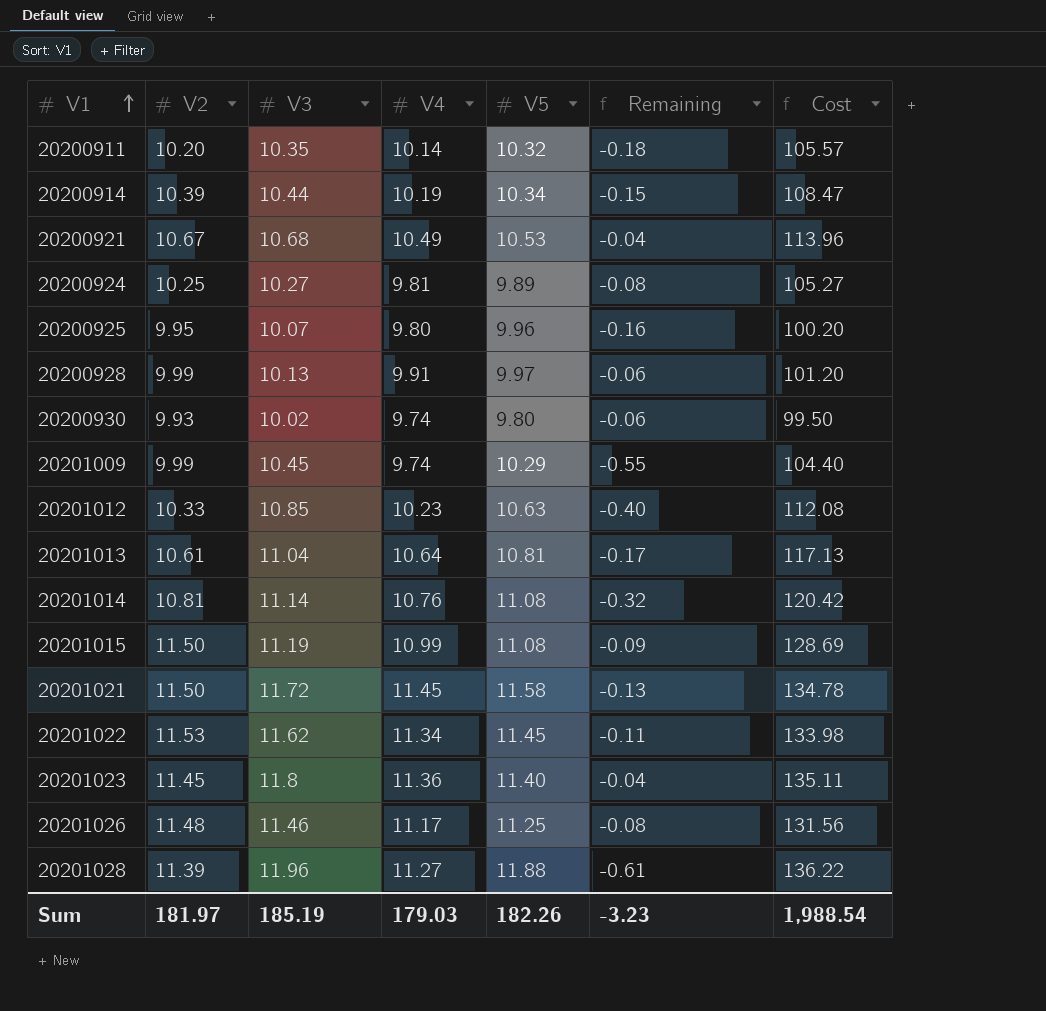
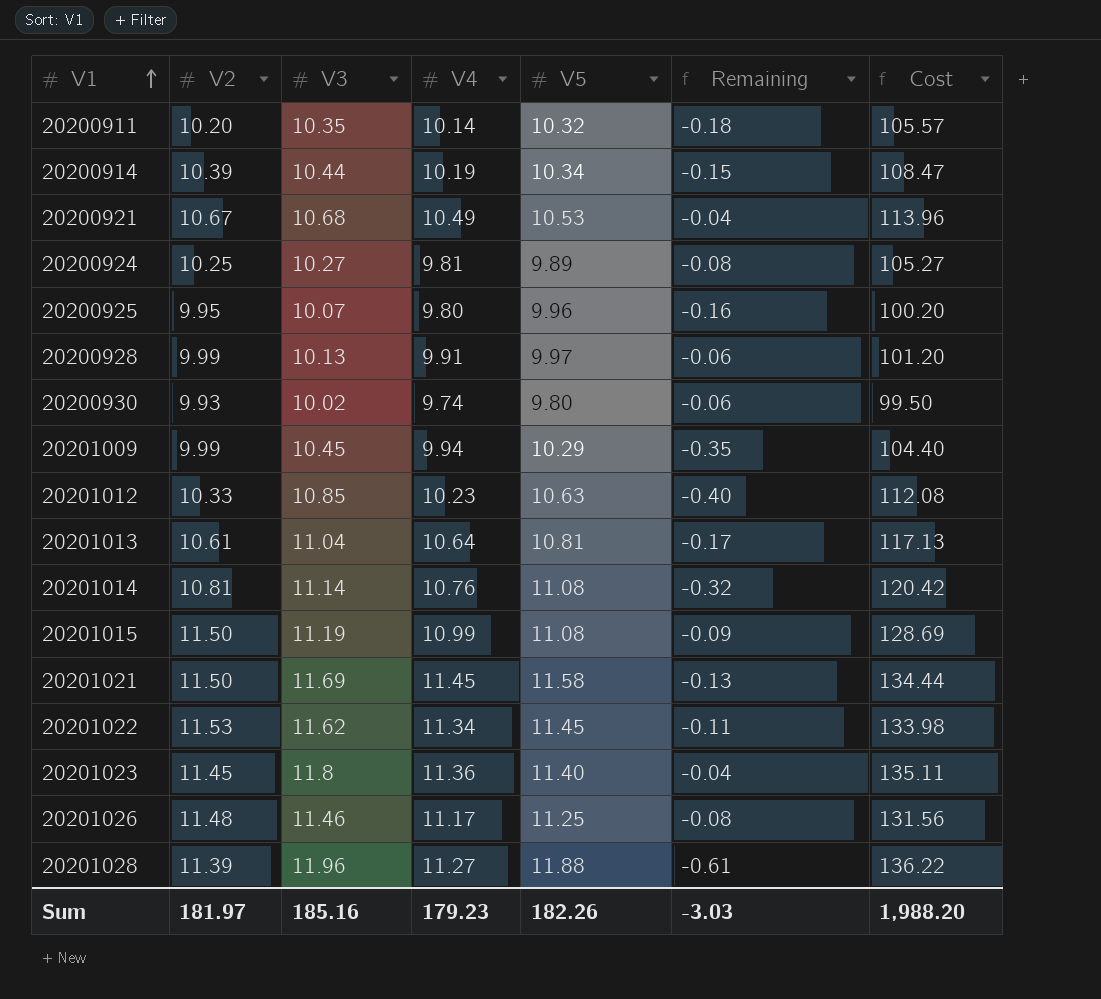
20201009 | V4: 9.74 -> 9.94
20201009 | Remaining: -0.55 -> -0.35
20201021 | V3: 11.72 -> 11.69
20201021 | Cost: 134.78 -> 134.44
Sum | V3: 185.19 -> 185.16
Sum | V4: 179.03 -> 179.23
Sum | Remaining: -3.23 -> -3.03
Sum | Cost: 1,988.54 -> 1,988.20

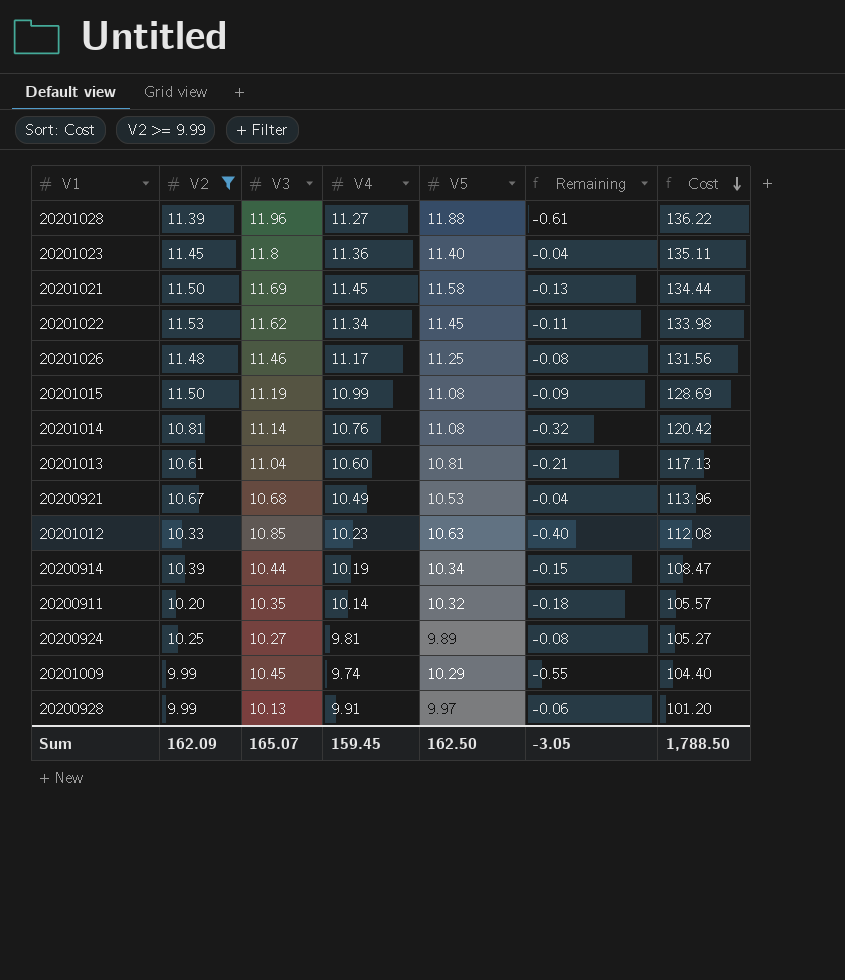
filter: none -> V2 >= 9.99
row order: V1 ascending -> Cost descending
20201013 | V4: 10.64 -> 10.60
20201013 | Remaining: -0.17 -> -0.21
20201009 | V4: 9.94 -> 9.74
20201009 | Remaining: -0.35 -> -0.55
Sum | V2: 181.97 -> 162.09
Sum | V3: 185.16 -> 165.07
Sum | V4: 179.23 -> 159.45
Sum | V5: 182.26 -> 162.50
Sum | Remaining: -3.03 -> -3.05
Sum | Cost: 1,988.20 -> 1,788.50

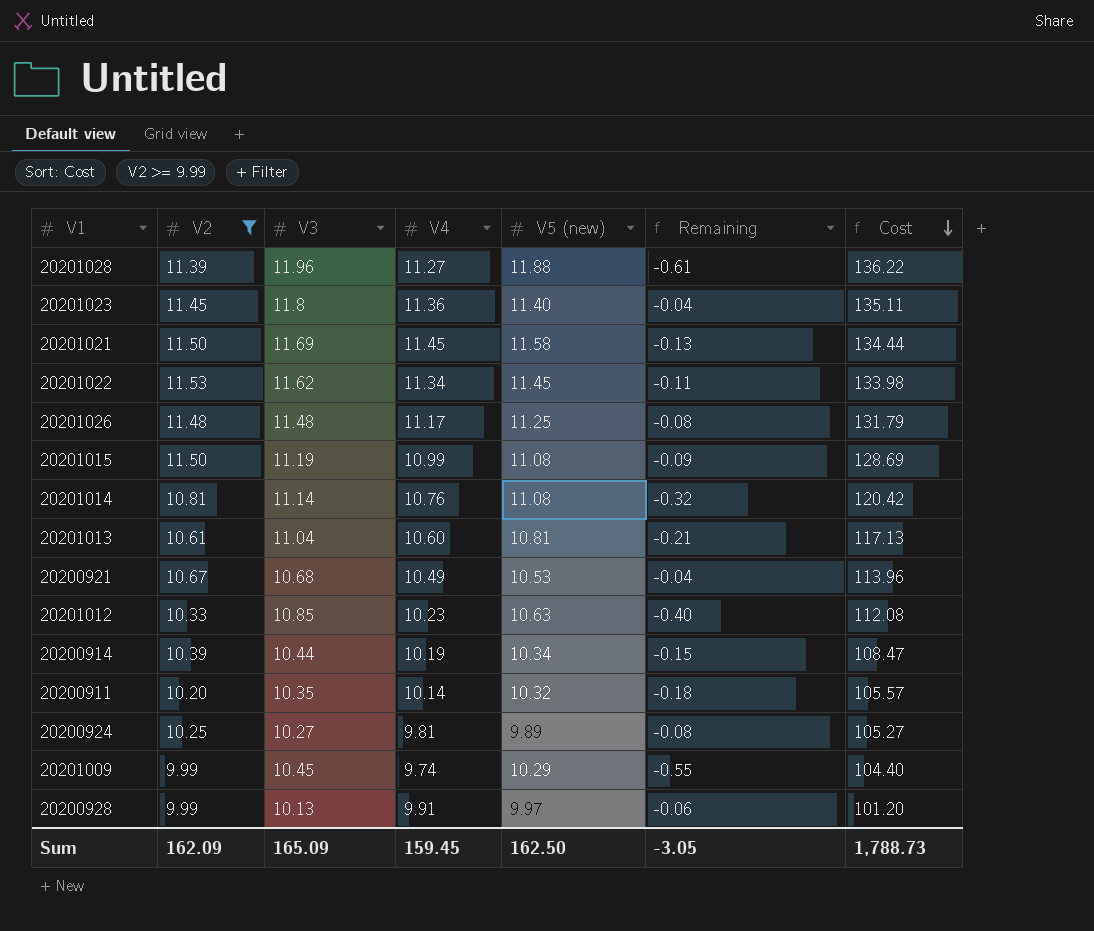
column name: V5 -> V5 (new)
20201026 | V3: 11.46 -> 11.48
20201026 | Cost: 131.56 -> 131.79
Sum | V3: 165.07 -> 165.09
Sum | Cost: 1,788.50 -> 1,788.73

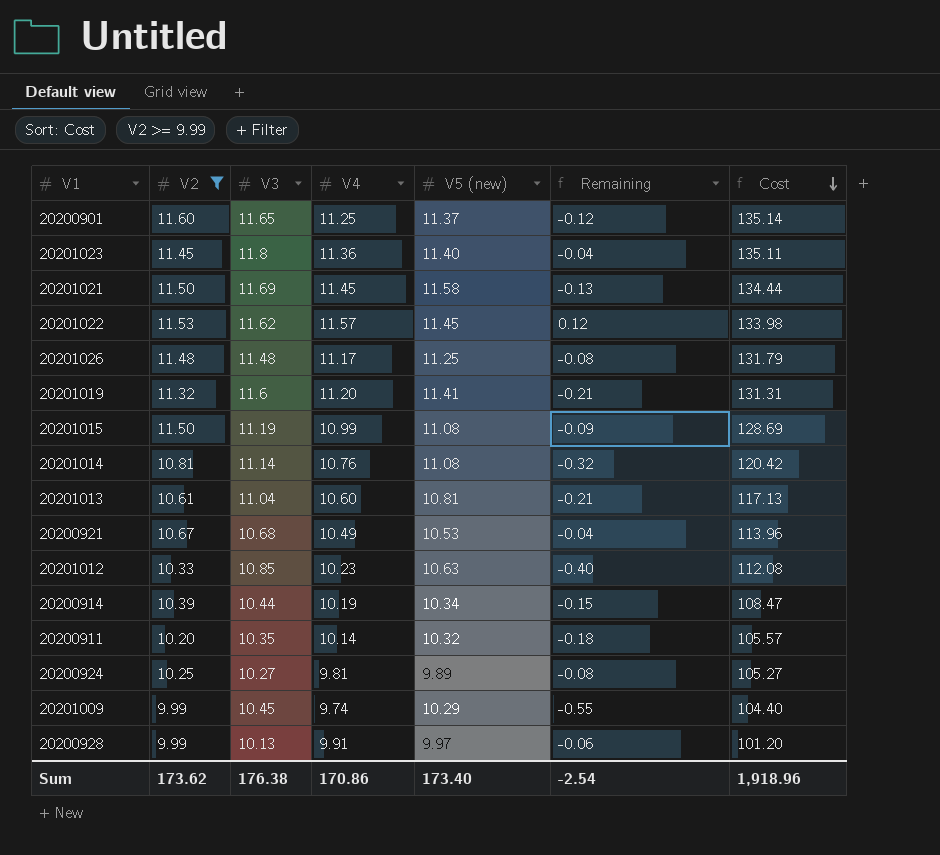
row 20201028: 11.39 | 11.96 | 11.27 | 11.88 | -0.61 | 136.22 -> none
row 20200901: none -> 11.60 | 11.65 | 11.25 | 11.37 | -0.12 | 135.14
20201022 | V4: 11.34 -> 11.57
20201022 | Remaining: -0.11 -> 0.12
row 20201019: none -> 11.32 | 11.6 | 11.20 | 11.41 | -0.21 | 131.31
Sum | V2: 162.09 -> 173.62
Sum | V3: 165.09 -> 176.38
Sum | V4: 159.45 -> 170.86
Sum | V5 (new): 162.50 -> 173.40
Sum | Remaining: -3.05 -> -2.54
Sum | Cost: 1,788.73 -> 1,918.96

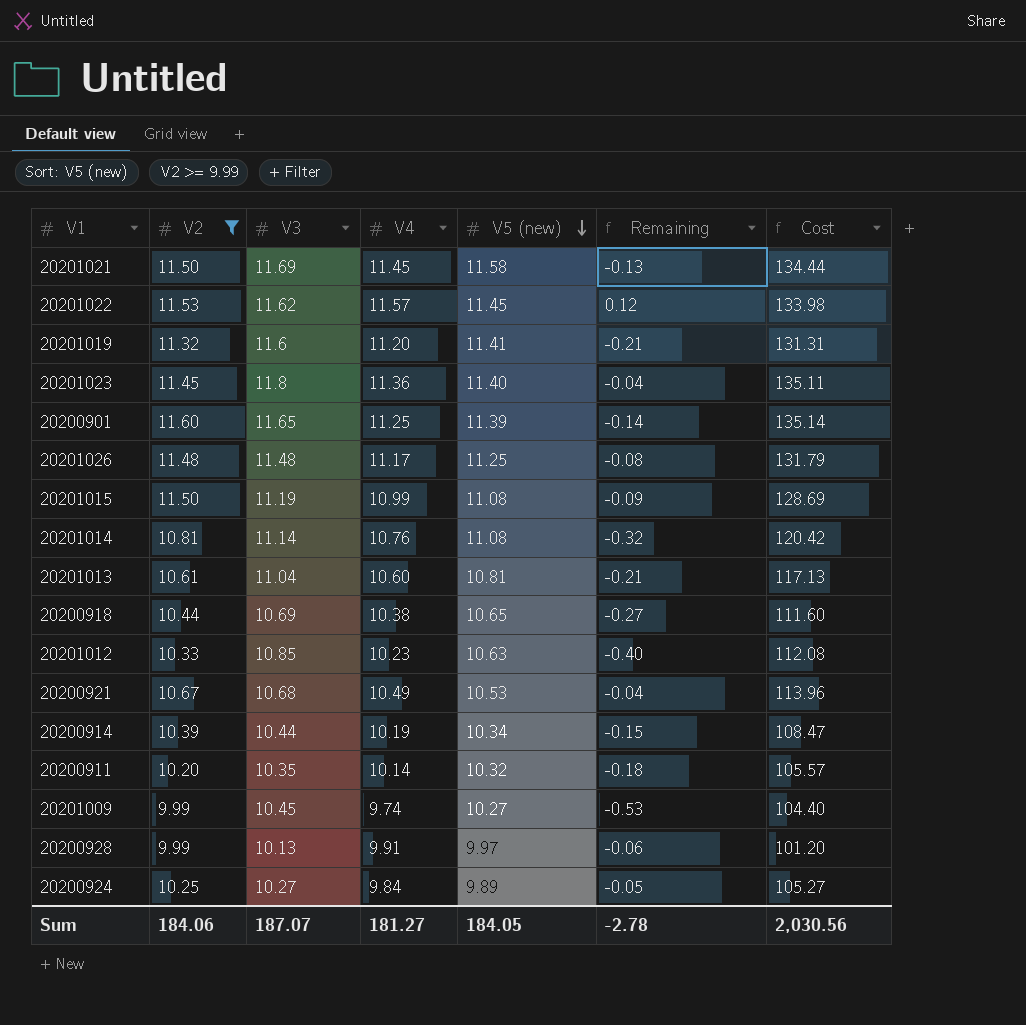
row order: Cost descending -> V5 (new) descending
20200901 | V5 (new): 11.37 -> 11.39
20200901 | Remaining: -0.12 -> -0.14
row 20200918: none -> 10.44 | 10.69 | 10.38 | 10.65 | -0.27 | 111.60
20201009 | V5 (new): 10.29 -> 10.27
20201009 | Remaining: -0.55 -> -0.53
20200924 | V4: 9.81 -> 9.84
20200924 | Remaining: -0.08 -> -0.05
Sum | V2: 173.62 -> 184.06
Sum | V3: 176.38 -> 187.07
Sum | V4: 170.86 -> 181.27
Sum | V5 (new): 173.40 -> 184.05
Sum | Remaining: -2.54 -> -2.78
Sum | Cost: 1,918.96 -> 2,030.56

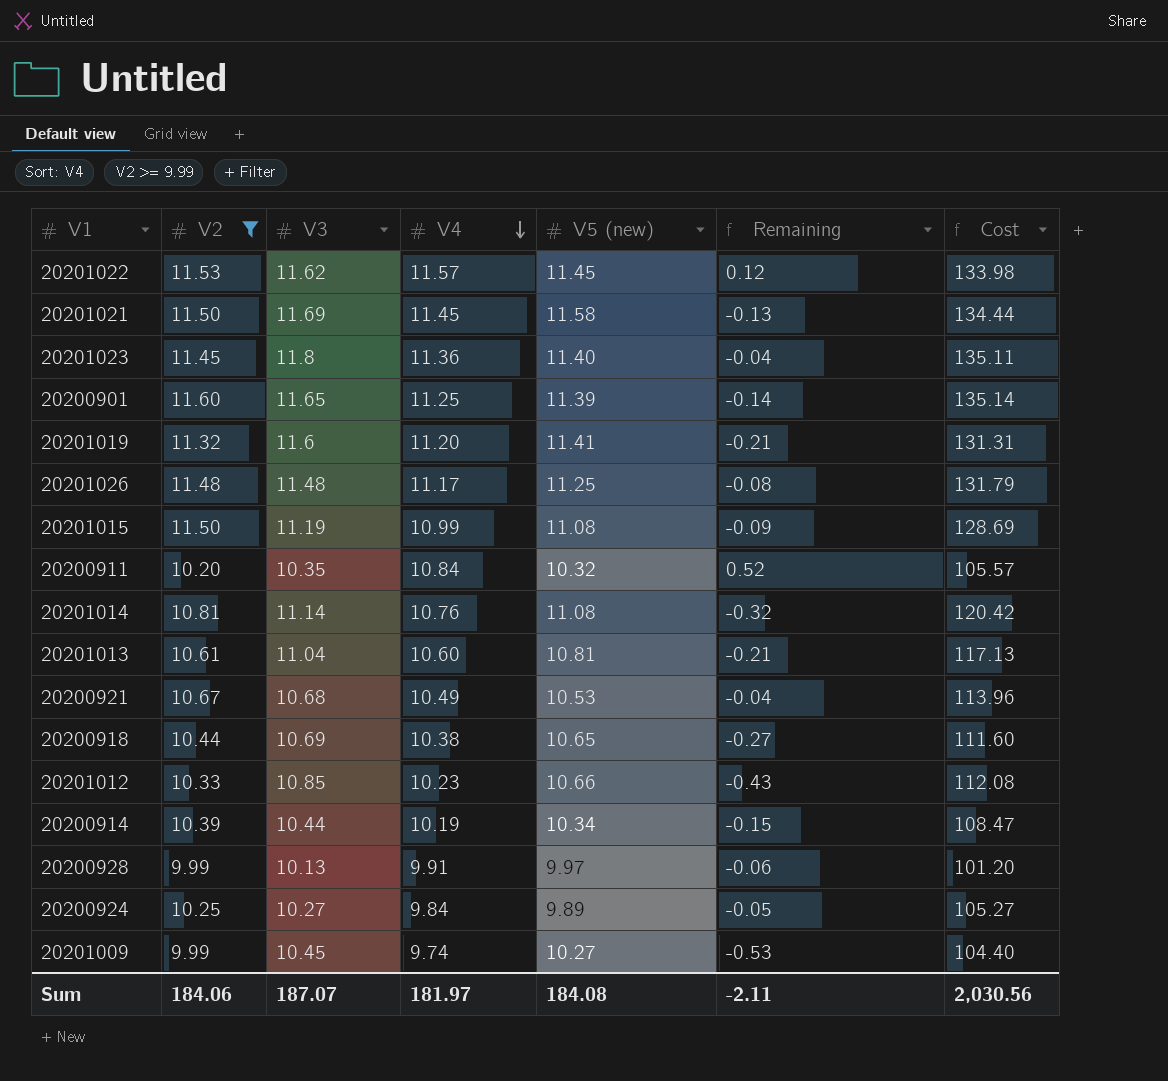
row order: V5 (new) descending -> V4 descending
20200911 | V4: 10.14 -> 10.84
20200911 | Remaining: -0.18 -> 0.52
20201012 | V5 (new): 10.63 -> 10.66
20201012 | Remaining: -0.40 -> -0.43
Sum | V4: 181.27 -> 181.97
Sum | V5 (new): 184.05 -> 184.08
Sum | Remaining: -2.78 -> -2.11

